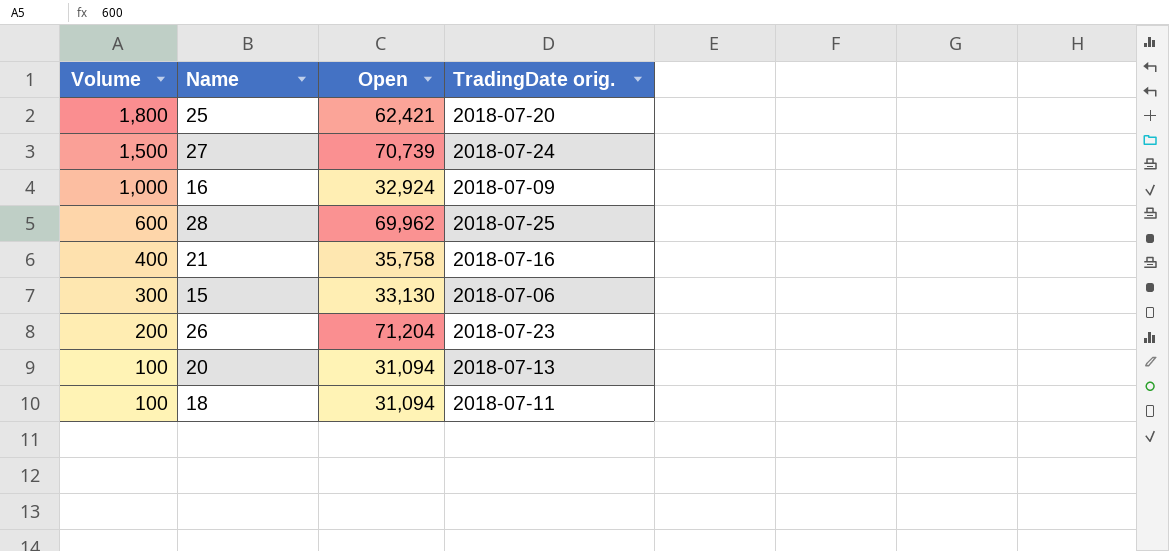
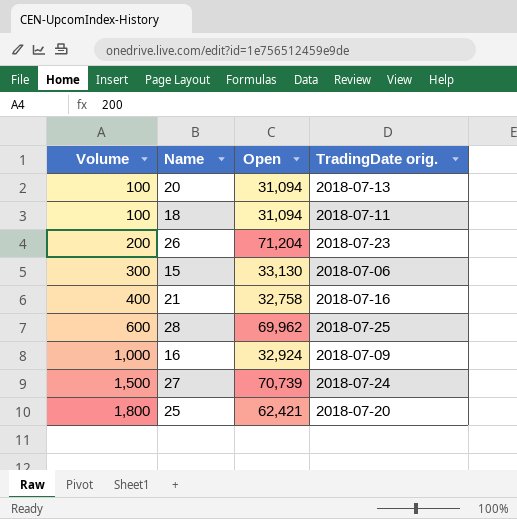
row order: Volume descending -> Volume ascending
21 | Open: 35,758 -> 32,758

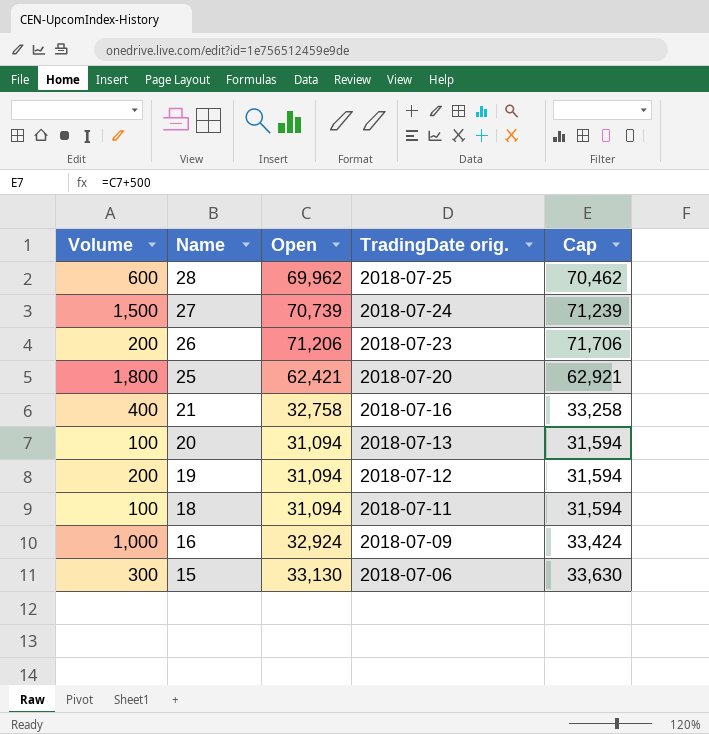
row order: Volume ascending -> Name descending
column Cap | formula: none -> [Open] + 500
26 | Open: 71,204 -> 71,206
row 19: none -> 200 | 31,094 | 2018-07-12 | 31,594

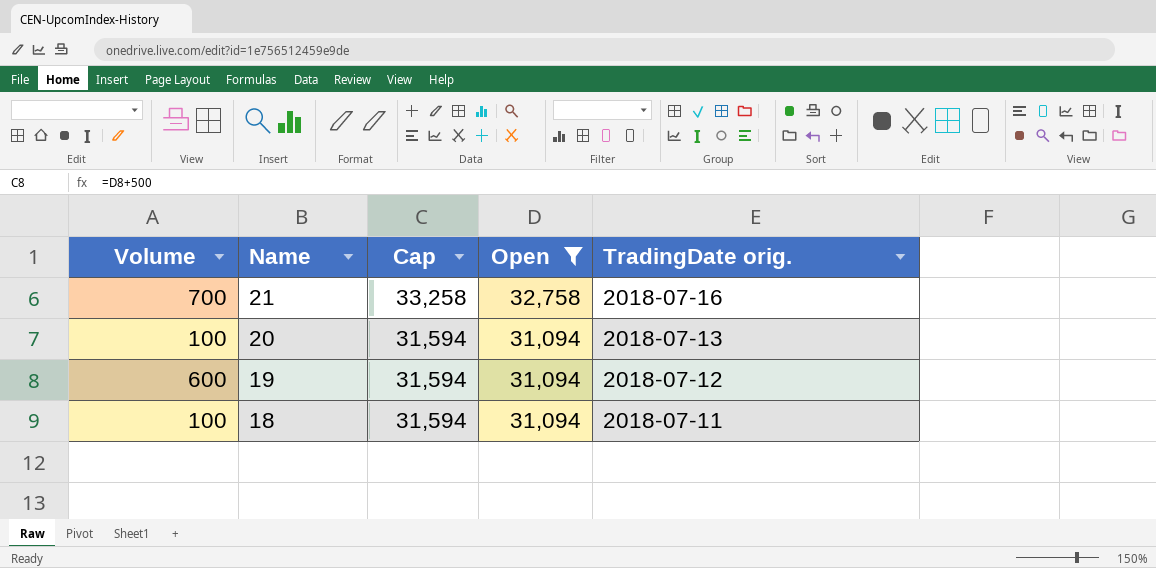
filter: none -> Open <= 32,758
column Cap | position: 5 -> 3
21 | Volume: 400 -> 700
19 | Volume: 200 -> 600

